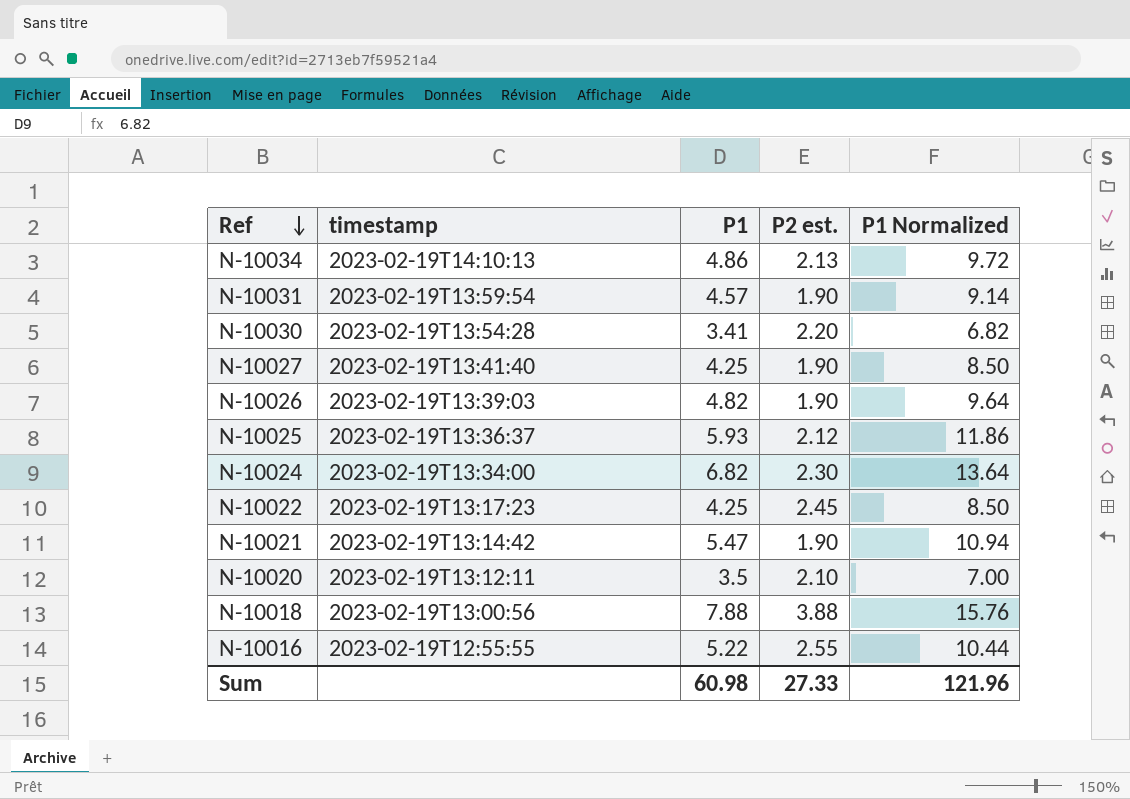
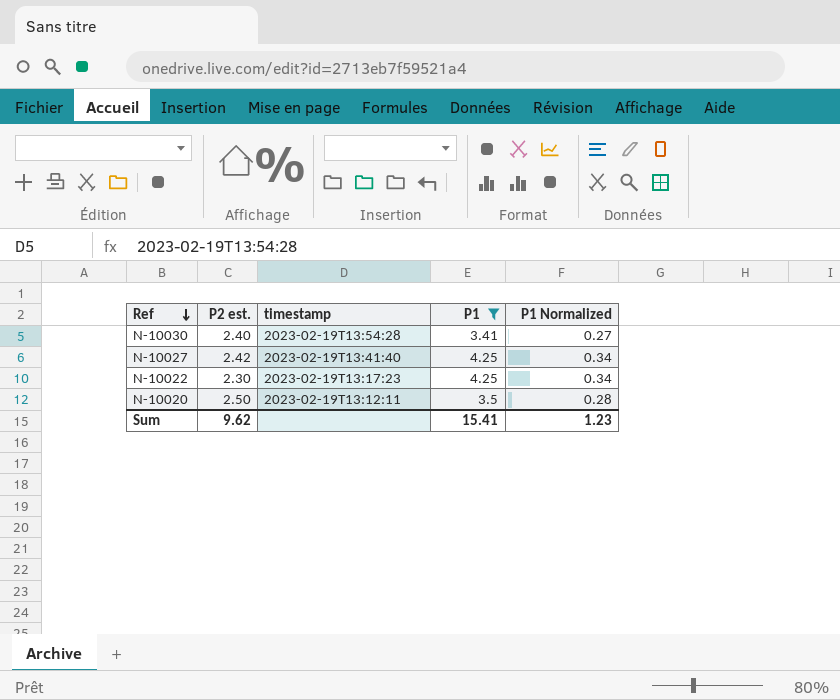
filter: none -> P1 <= 4.25
column P2 est. | position: 4 -> 2
column P1 Normalized | formula: [P1] * 2 -> [P1] * 0.08
N-10030 | P2 est.: 2.20 -> 2.40
N-10027 | P2 est.: 1.90 -> 2.42
N-10022 | P2 est.: 2.45 -> 2.30
N-10020 | P2 est.: 2.10 -> 2.50
Sum | P2 est.: 27.33 -> 9.62
Sum | P1: 60.98 -> 15.41
Sum | P1 Normalized: 121.96 -> 1.23

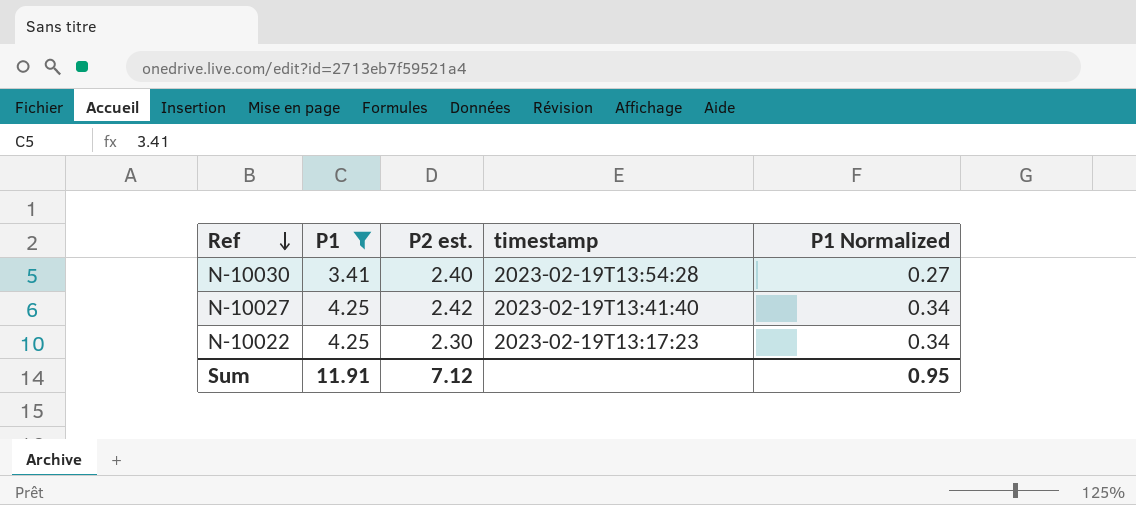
column P1 | position: 4 -> 2
row N-10020: 2.50 | 2023-02-19T13:12:11 | 3.5 | 0.28 -> none
Sum | P1: 15.41 -> 11.91
Sum | P2 est.: 9.62 -> 7.12
Sum | P1 Normalized: 1.23 -> 0.95

